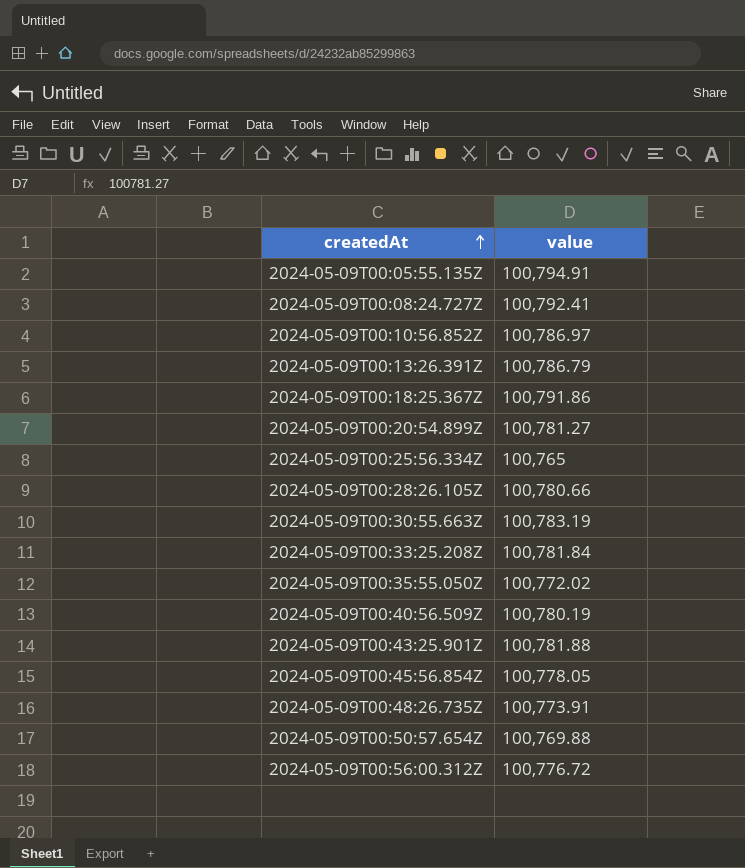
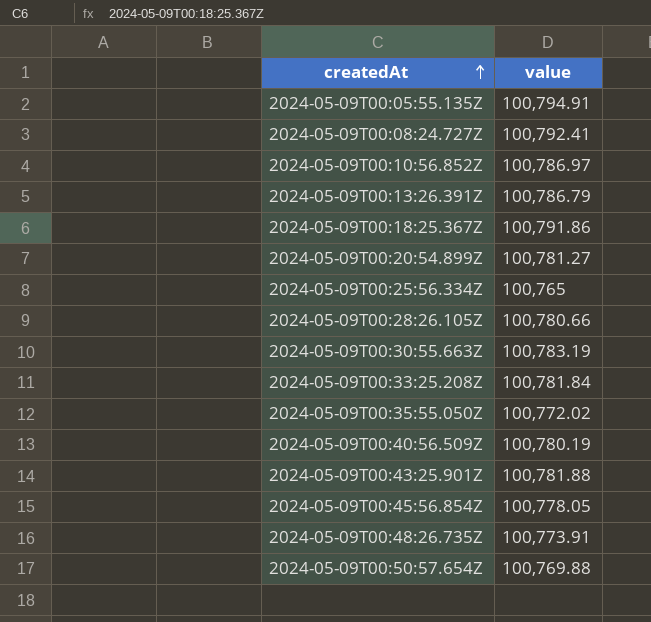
row 2024-05-09T00:56:00.312Z: 100,776.72 -> none

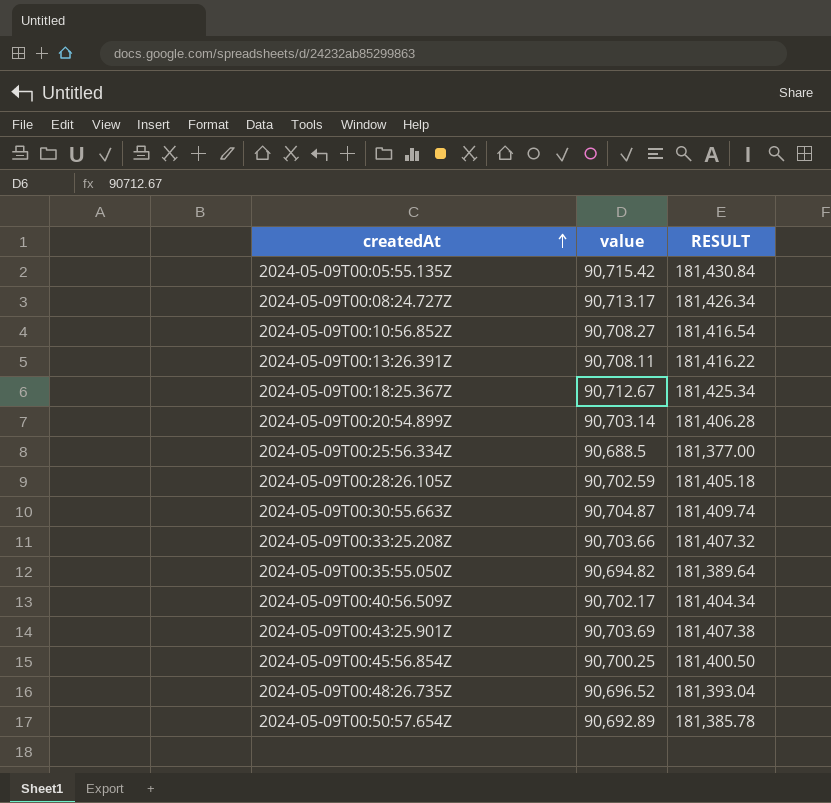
column RESULT | formula: none -> [value] * 2
2024-05-09T00:05:55.135Z | value: 100,794.91 -> 90,715.42
2024-05-09T00:08:24.727Z | value: 100,792.41 -> 90,713.17
2024-05-09T00:10:56.852Z | value: 100,786.97 -> 90,708.27
2024-05-09T00:13:26.391Z | value: 100,786.79 -> 90,708.11
2024-05-09T00:18:25.367Z | value: 100,791.86 -> 90,712.67
2024-05-09T00:20:54.899Z | value: 100,781.27 -> 90,703.14
2024-05-09T00:25:56.334Z | value: 100,765 -> 90,688.5
2024-05-09T00:28:26.105Z | value: 100,780.66 -> 90,702.59
2024-05-09T00:30:55.663Z | value: 100,783.19 -> 90,704.87
2024-05-09T00:33:25.208Z | value: 100,781.84 -> 90,703.66
2024-05-09T00:35:55.050Z | value: 100,772.02 -> 90,694.82
2024-05-09T00:40:56.509Z | value: 100,780.19 -> 90,702.17
2024-05-09T00:43:25.901Z | value: 100,781.88 -> 90,703.69
2024-05-09T00:45:56.854Z | value: 100,778.05 -> 90,700.25
2024-05-09T00:48:26.735Z | value: 100,773.91 -> 90,696.52
2024-05-09T00:50:57.654Z | value: 100,769.88 -> 90,692.89

